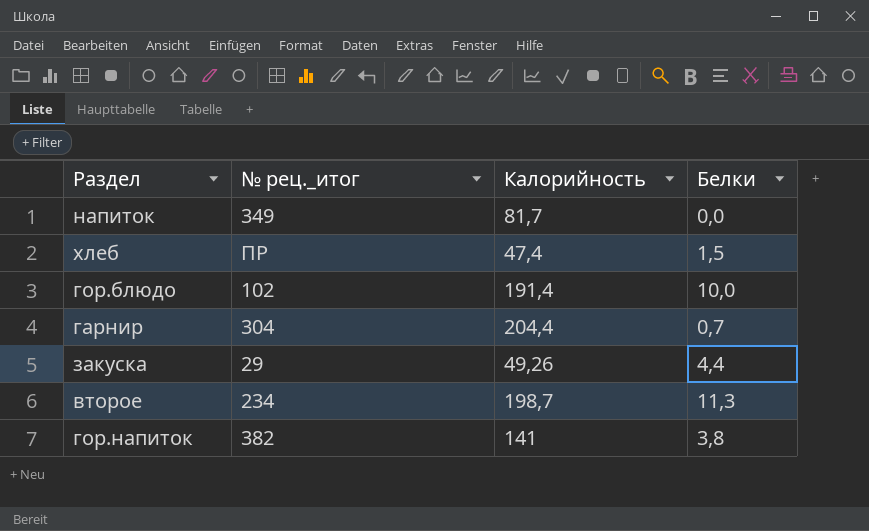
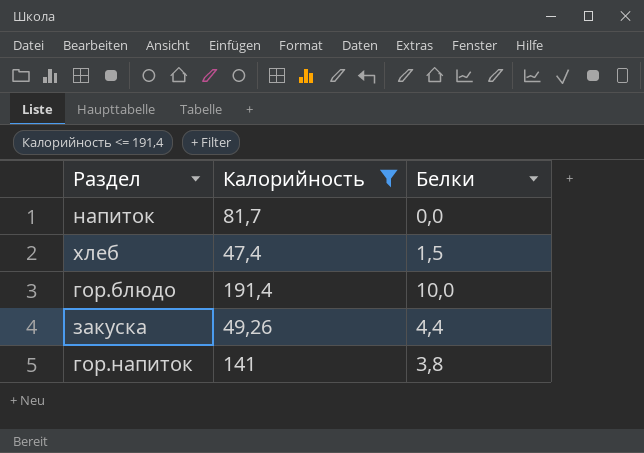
filter: none -> Калорийность <= 191,4
column № рец._итог | position: 2 -> none

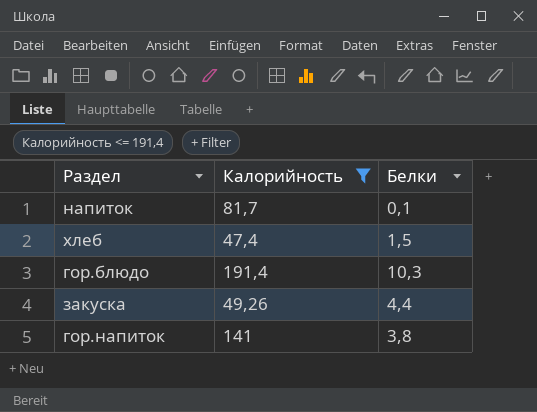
напиток | Белки: 0,0 -> 0,1
гор.блюдо | Белки: 10,0 -> 10,3

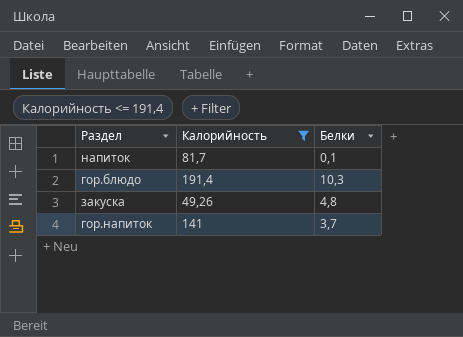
row хлеб: 47,4 | 1,5 -> none
закуска | Белки: 4,4 -> 4,8
гор.напиток | Белки: 3,8 -> 3,7

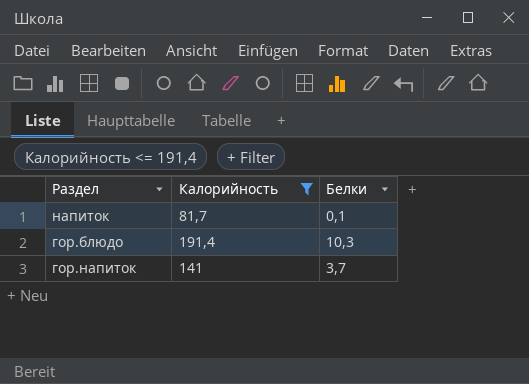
row закуска: 49,26 | 4,8 -> none

